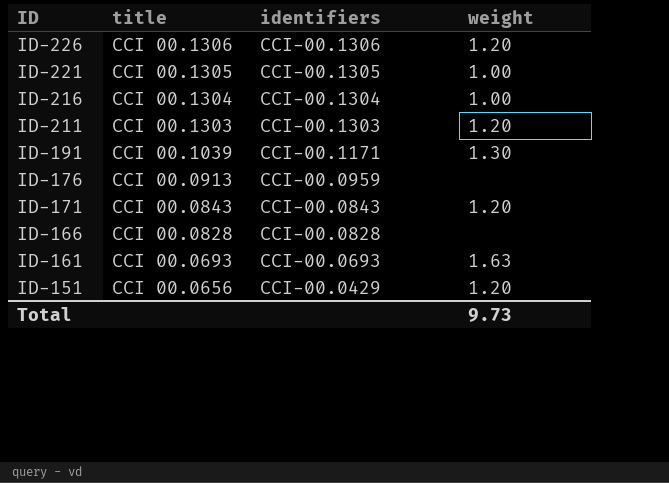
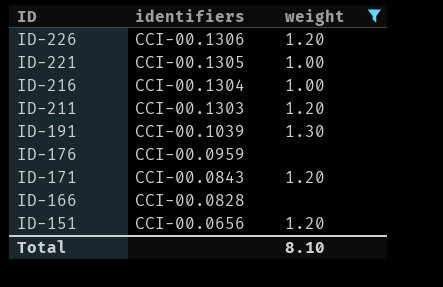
filter: none -> weight != 1.63
column title | position: 2 -> none
ID-191 | identifiers: CCI-00.1171 -> CCI-00.1039
ID-151 | identifiers: CCI-00.0429 -> CCI-00.0656
Total | weight: 9.73 -> 8.10

